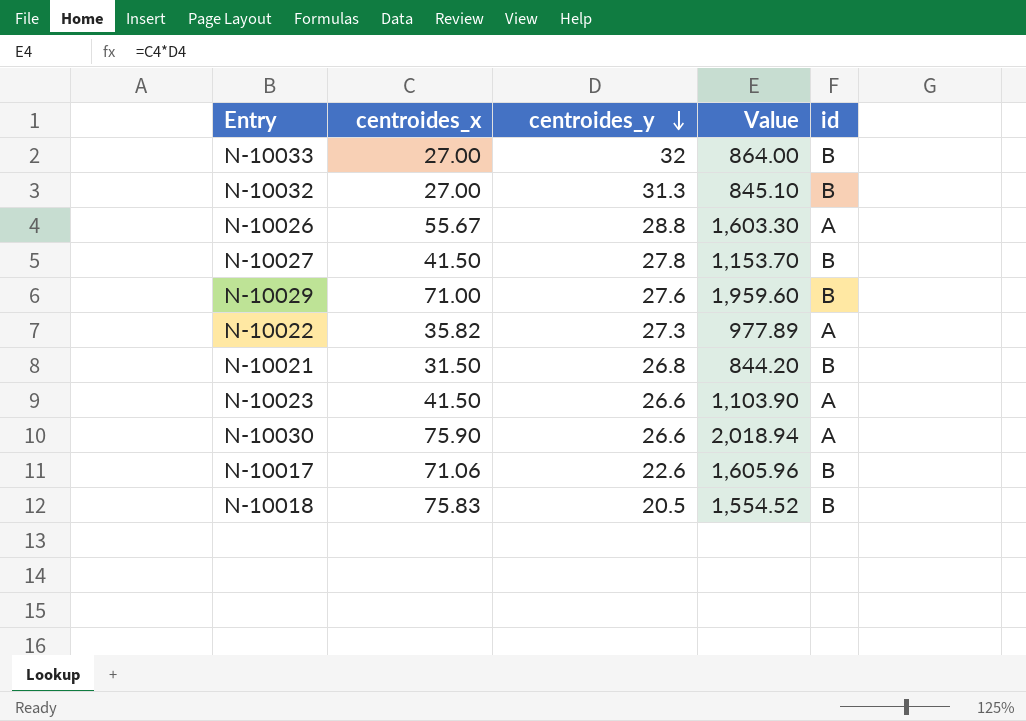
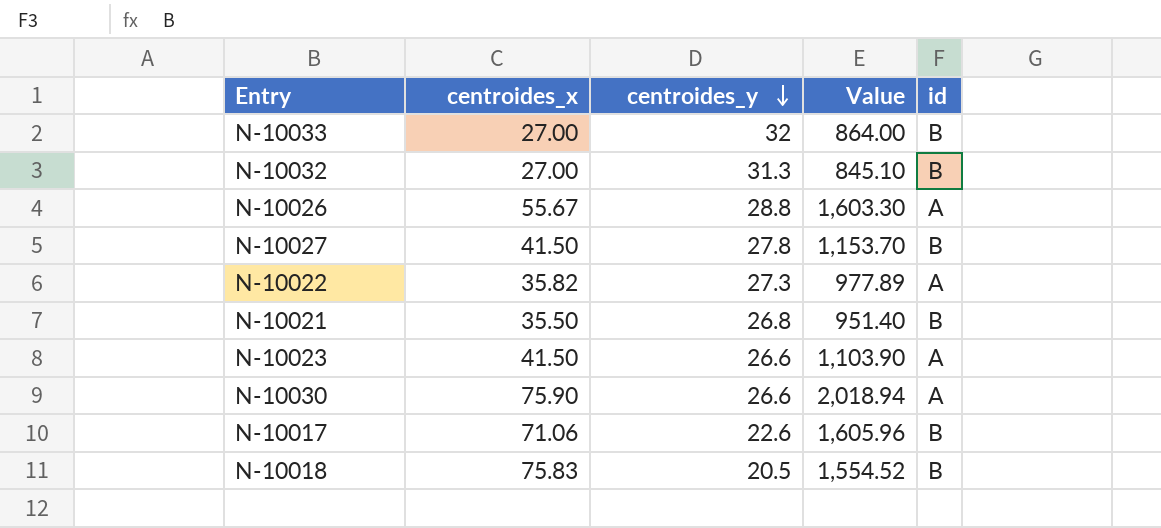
row N-10029: 71.00 | 27.6 | 1,959.60 | B -> none
N-10021 | centroides_x: 31.50 -> 35.50
N-10021 | Value: 844.20 -> 951.40

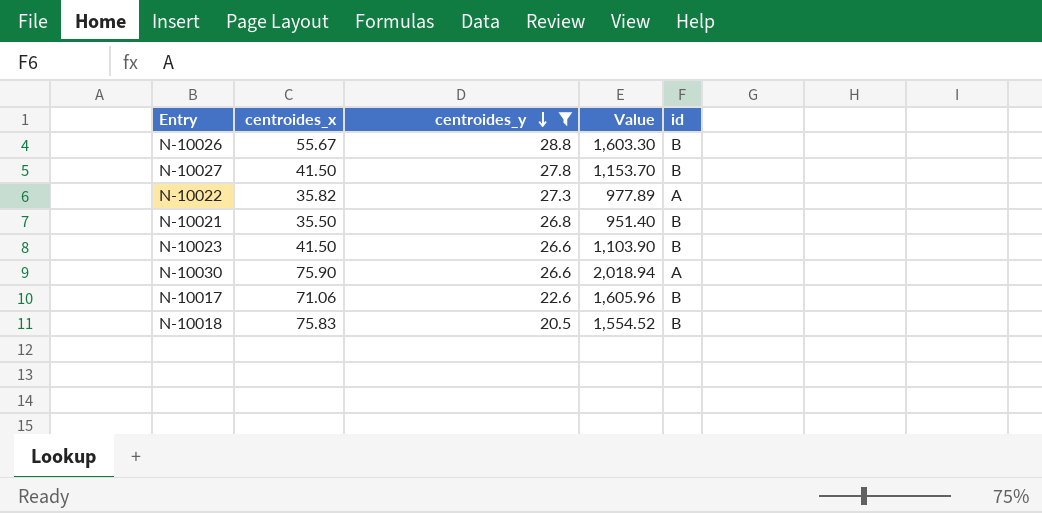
filter: none -> centroides_y <= 28.8
N-10026 | id: A -> B
N-10023 | id: A -> B

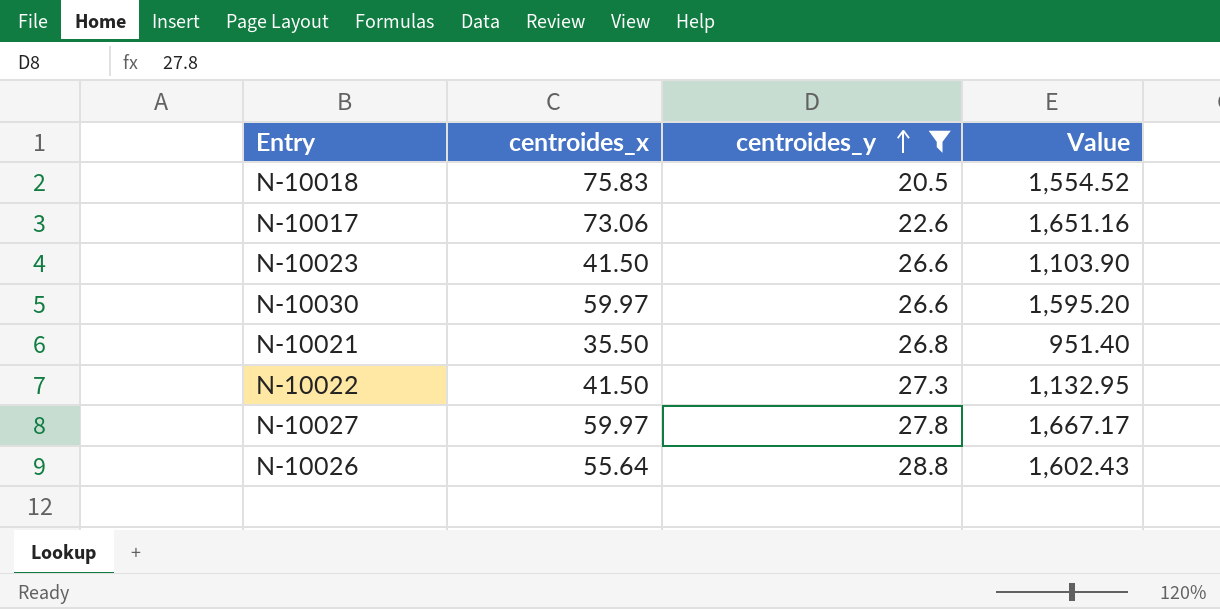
row order: centroides_y descending -> centroides_y ascending
column id | position: 5 -> none
N-10017 | centroides_x: 71.06 -> 73.06
N-10017 | Value: 1,605.96 -> 1,651.16
N-10030 | centroides_x: 75.90 -> 59.97
N-10030 | Value: 2,018.94 -> 1,595.20
N-10022 | centroides_x: 35.82 -> 41.50
N-10022 | Value: 977.89 -> 1,132.95
N-10027 | centroides_x: 41.50 -> 59.97
N-10027 | Value: 1,153.70 -> 1,667.17
N-10026 | centroides_x: 55.67 -> 55.64
N-10026 | Value: 1,603.30 -> 1,602.43

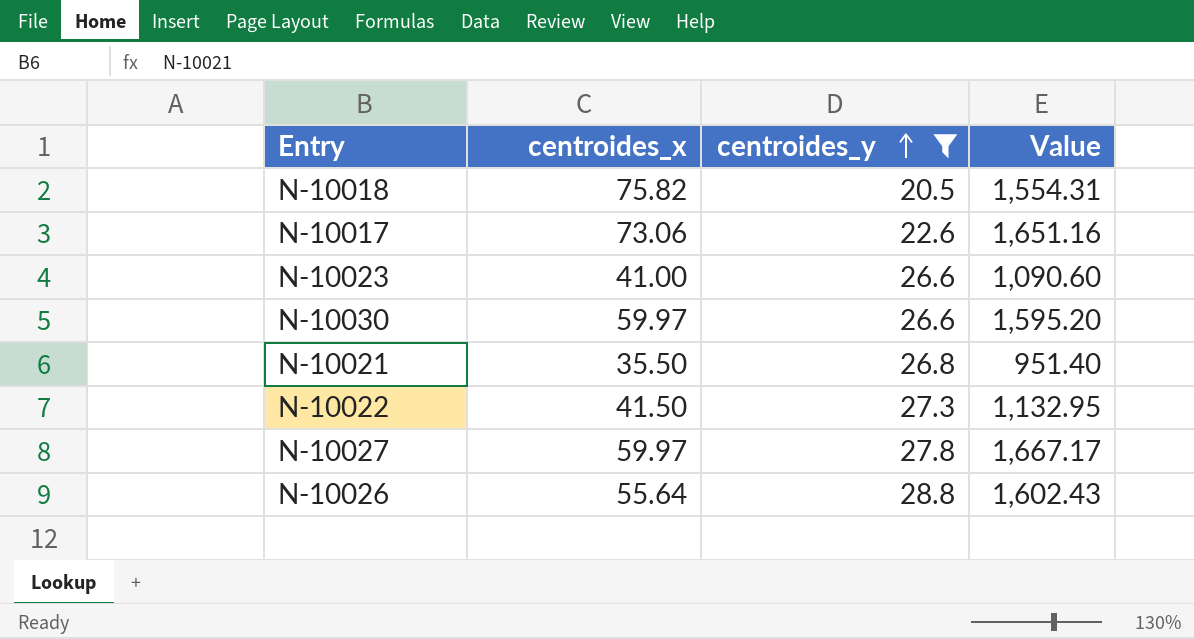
N-10018 | centroides_x: 75.83 -> 75.82
N-10018 | Value: 1,554.52 -> 1,554.31
N-10023 | centroides_x: 41.50 -> 41.00
N-10023 | Value: 1,103.90 -> 1,090.60

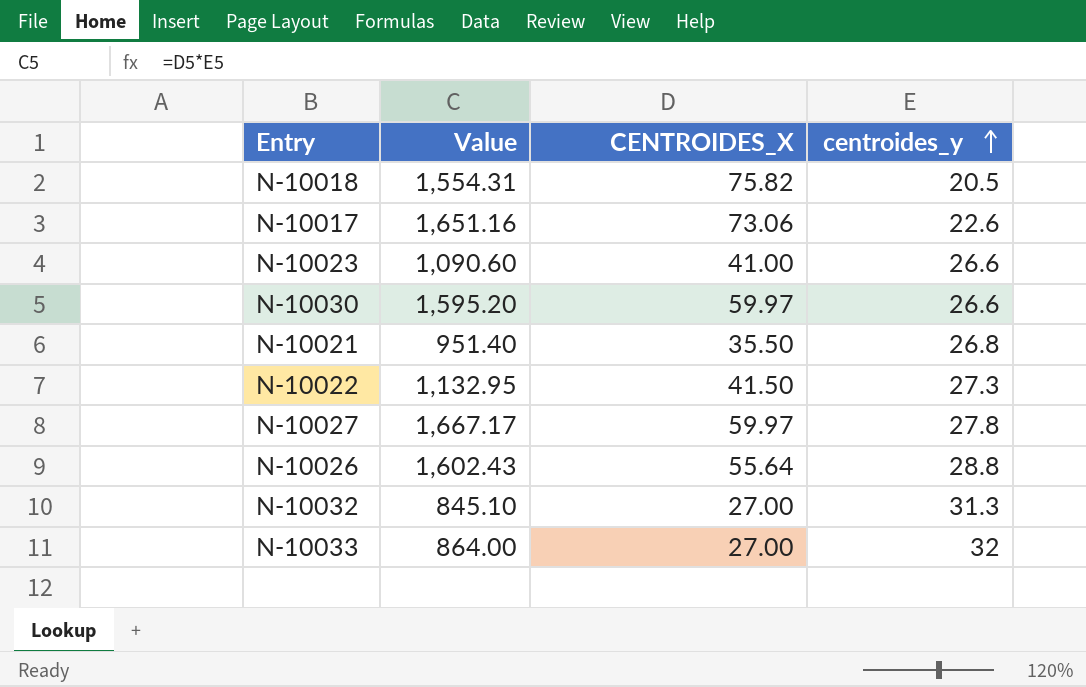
filter: centroides_y <= 28.8 -> none
column Value | position: 4 -> 2
column name: centroides_x -> CENTROIDES_X

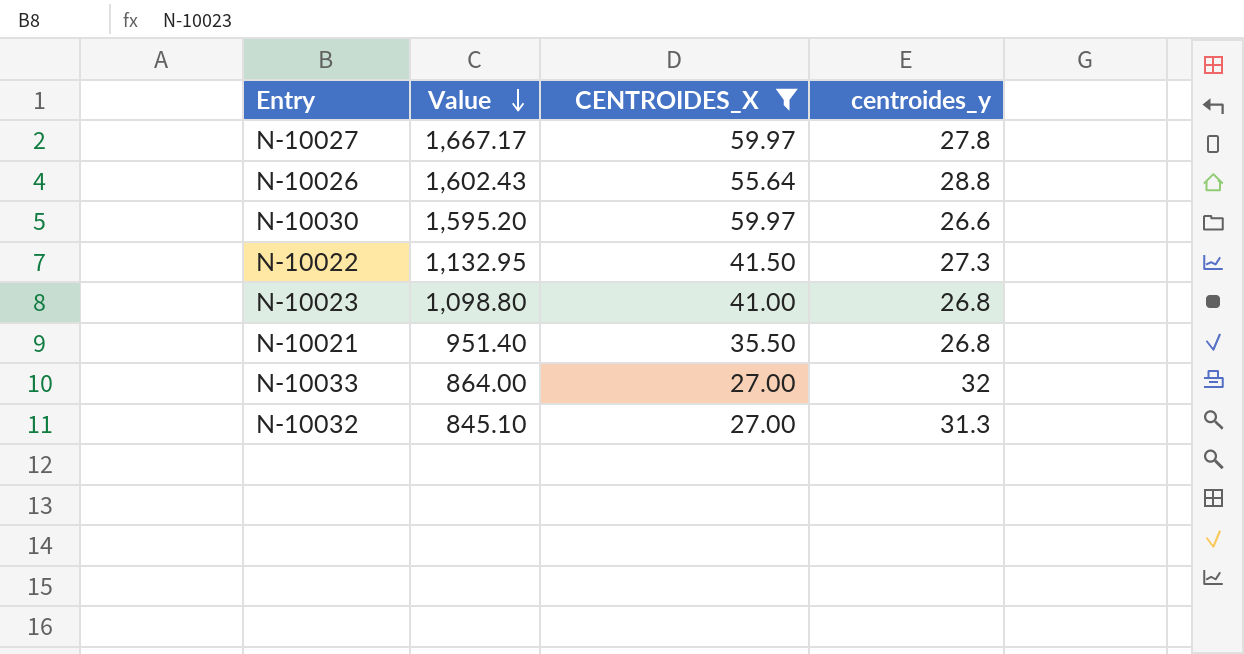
filter: none -> CENTROIDES_X <= 59.97
row order: centroides_y ascending -> Value descending
N-10023 | Value: 1,090.60 -> 1,098.80
N-10023 | centroides_y: 26.6 -> 26.8

